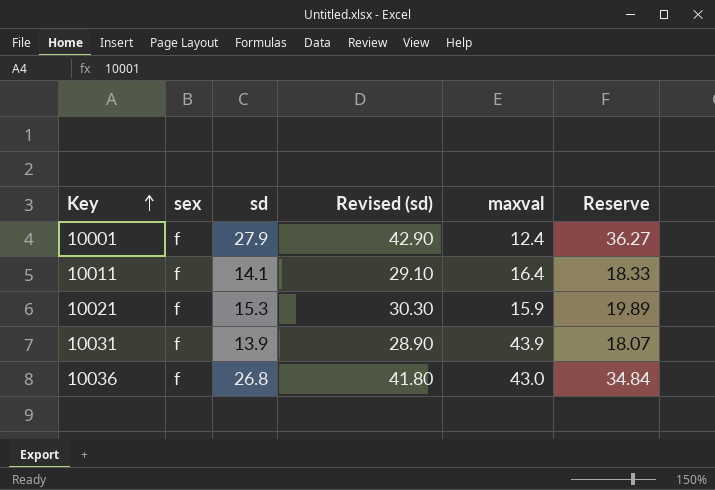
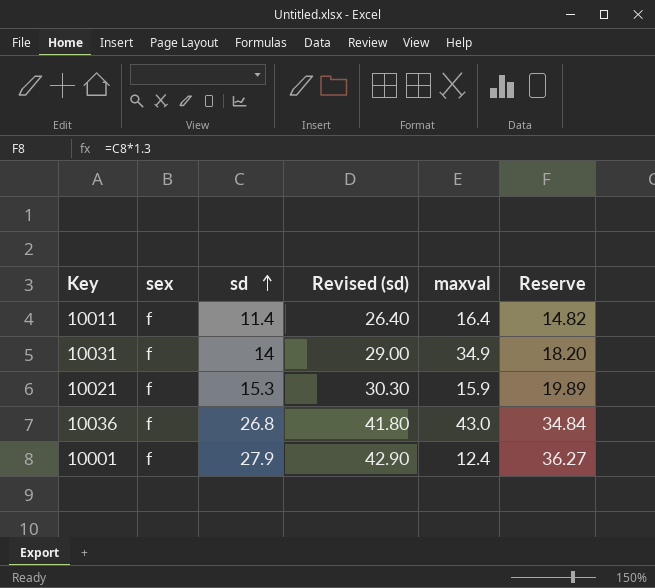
row order: Key ascending -> sd ascending
10011 | sd: 14.1 -> 11.4
10011 | Revised (sd): 29.10 -> 26.40
10011 | Reserve: 18.33 -> 14.82
10031 | sd: 13.9 -> 14
10031 | Revised (sd): 28.90 -> 29.00
10031 | maxval: 43.9 -> 34.9
10031 | Reserve: 18.07 -> 18.20

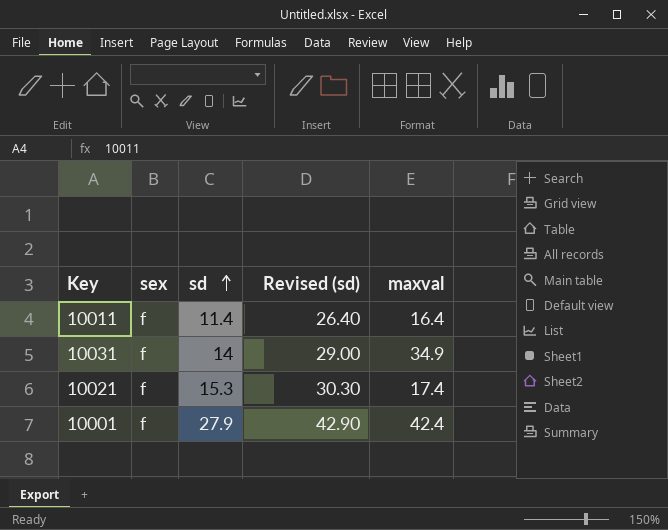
column Reserve | formula: [sd] * 1.3 -> none
row 10036: f | 26.8 | 41.80 | 43.0 | 34.84 -> none
10021 | maxval: 15.9 -> 17.4
10001 | maxval: 12.4 -> 42.4

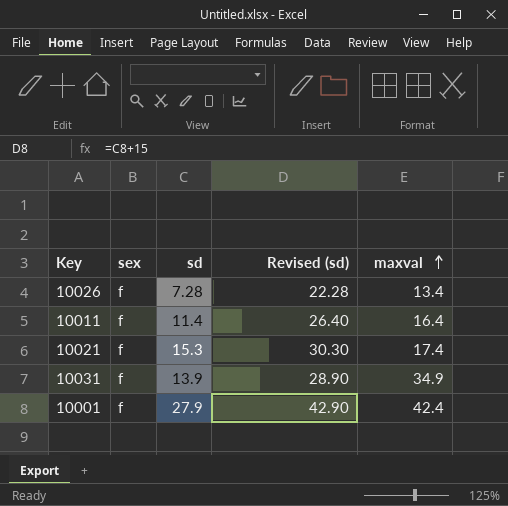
row order: sd ascending -> maxval ascending
row 10026: none -> f | 7.28 | 22.28 | 13.4
10031 | sd: 14 -> 13.9
10031 | Revised (sd): 29.00 -> 28.90

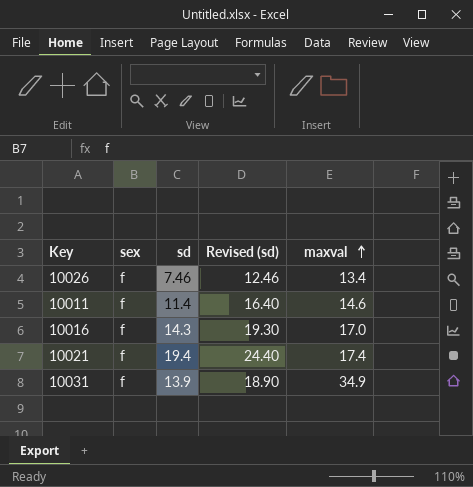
column Revised (sd) | formula: [sd] + 15 -> [sd] + 5
row 10001: f | 27.9 | 42.90 | 42.4 -> none
10026 | sd: 7.28 -> 7.46
10011 | maxval: 16.4 -> 14.6
row 10016: none -> f | 14.3 | 19.30 | 17.0
10021 | sd: 15.3 -> 19.4

